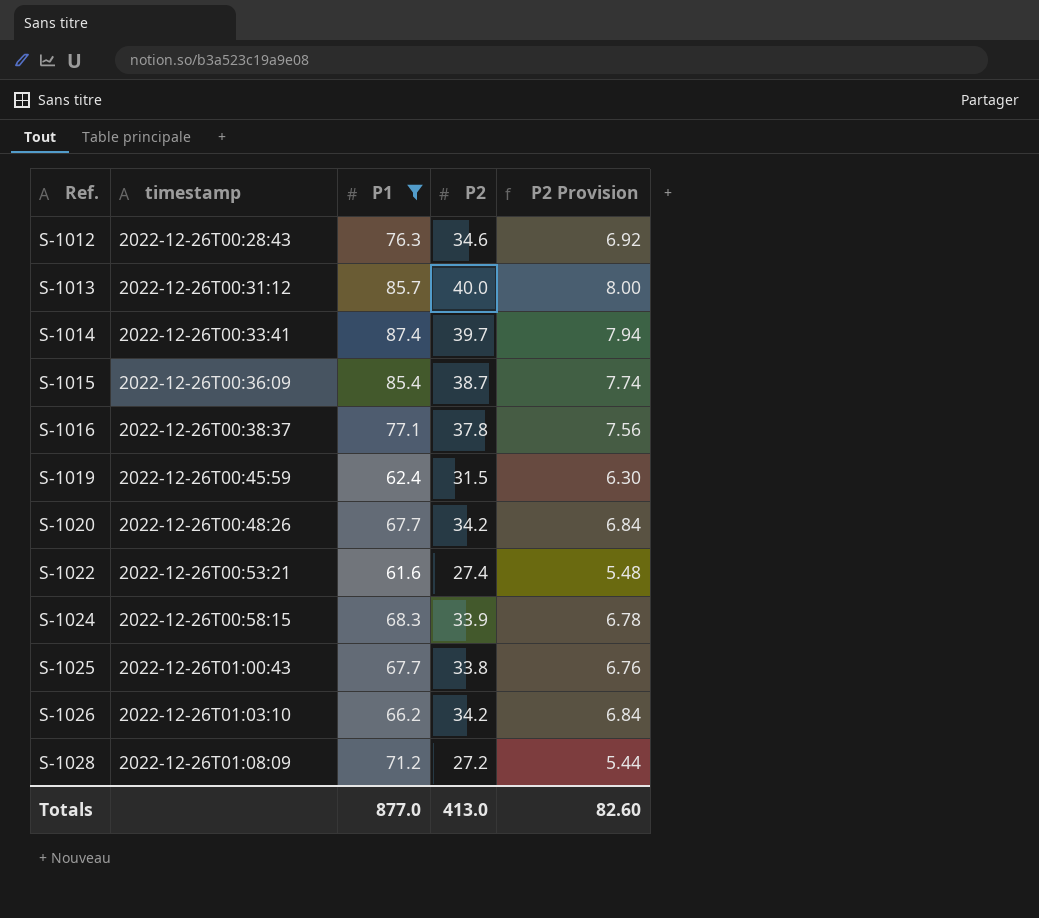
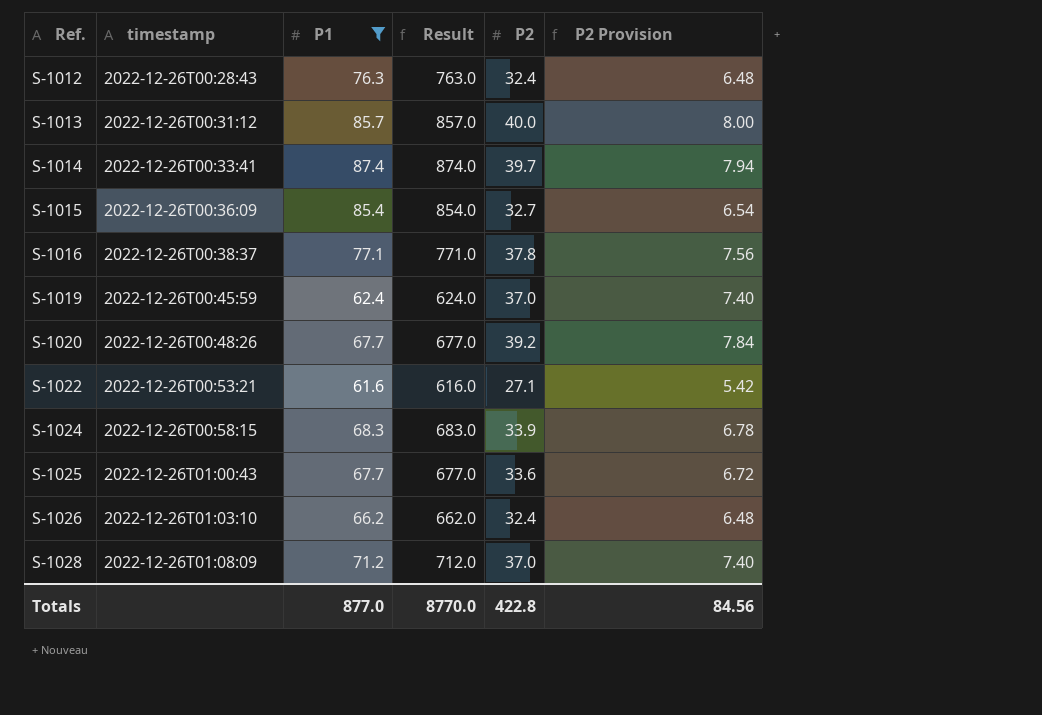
column Result | formula: none -> [P1] * 10
S-1012 | P2: 34.6 -> 32.4
S-1012 | P2 Provision: 6.92 -> 6.48
S-1015 | P2: 38.7 -> 32.7
S-1015 | P2 Provision: 7.74 -> 6.54
S-1019 | P2: 31.5 -> 37.0
S-1019 | P2 Provision: 6.30 -> 7.40
S-1020 | P2: 34.2 -> 39.2
S-1020 | P2 Provision: 6.84 -> 7.84
S-1022 | P2: 27.4 -> 27.1
S-1022 | P2 Provision: 5.48 -> 5.42
S-1025 | P2: 33.8 -> 33.6
S-1025 | P2 Provision: 6.76 -> 6.72
S-1026 | P2: 34.2 -> 32.4
S-1026 | P2 Provision: 6.84 -> 6.48
S-1028 | P2: 27.2 -> 37.0
S-1028 | P2 Provision: 5.44 -> 7.40
Totals | P2: 413.0 -> 422.8
Totals | P2 Provision: 82.60 -> 84.56

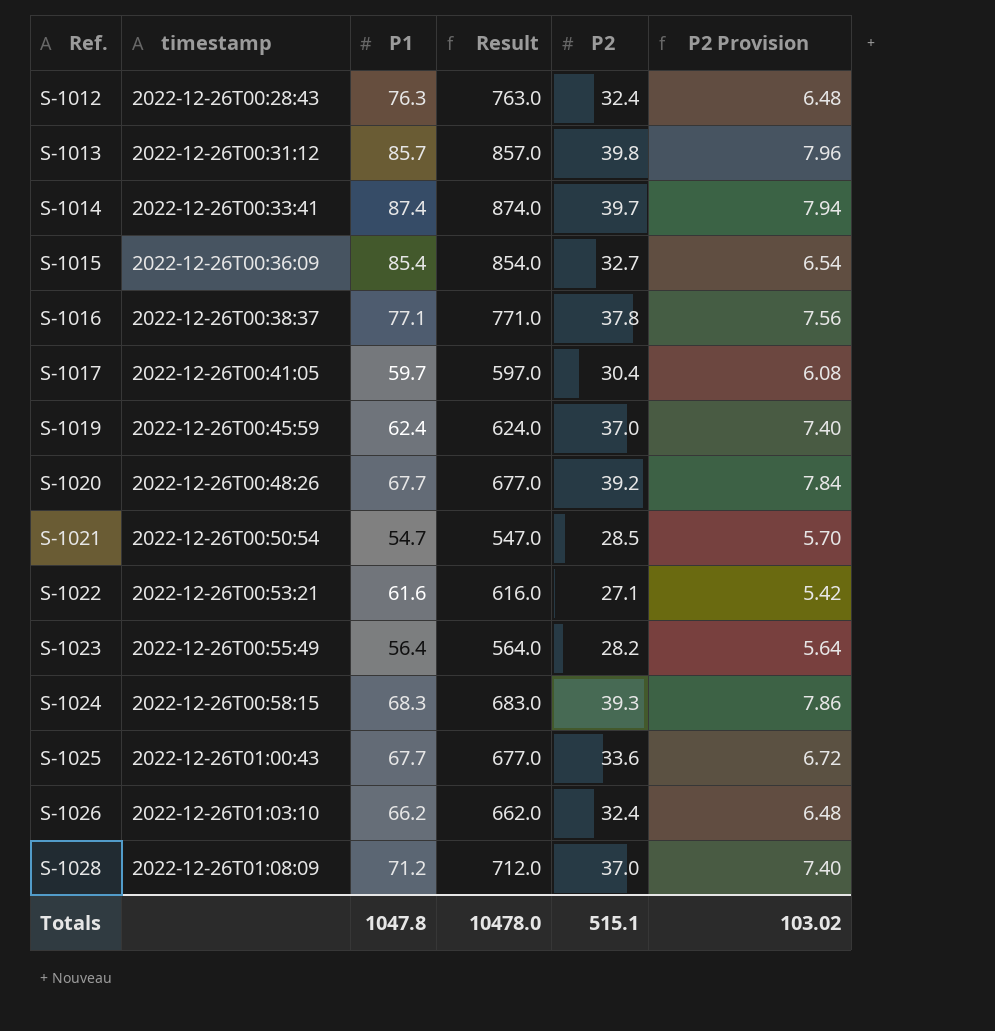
filter: P1 >= 61.6 -> none
S-1013 | P2: 40.0 -> 39.8
S-1013 | P2 Provision: 8.00 -> 7.96
S-1024 | P2: 33.9 -> 39.3
S-1024 | P2 Provision: 6.78 -> 7.86
Totals | P1: 877.0 -> 1047.8
Totals | Result: 8770.0 -> 10478.0
Totals | P2: 422.8 -> 515.1
Totals | P2 Provision: 84.56 -> 103.02

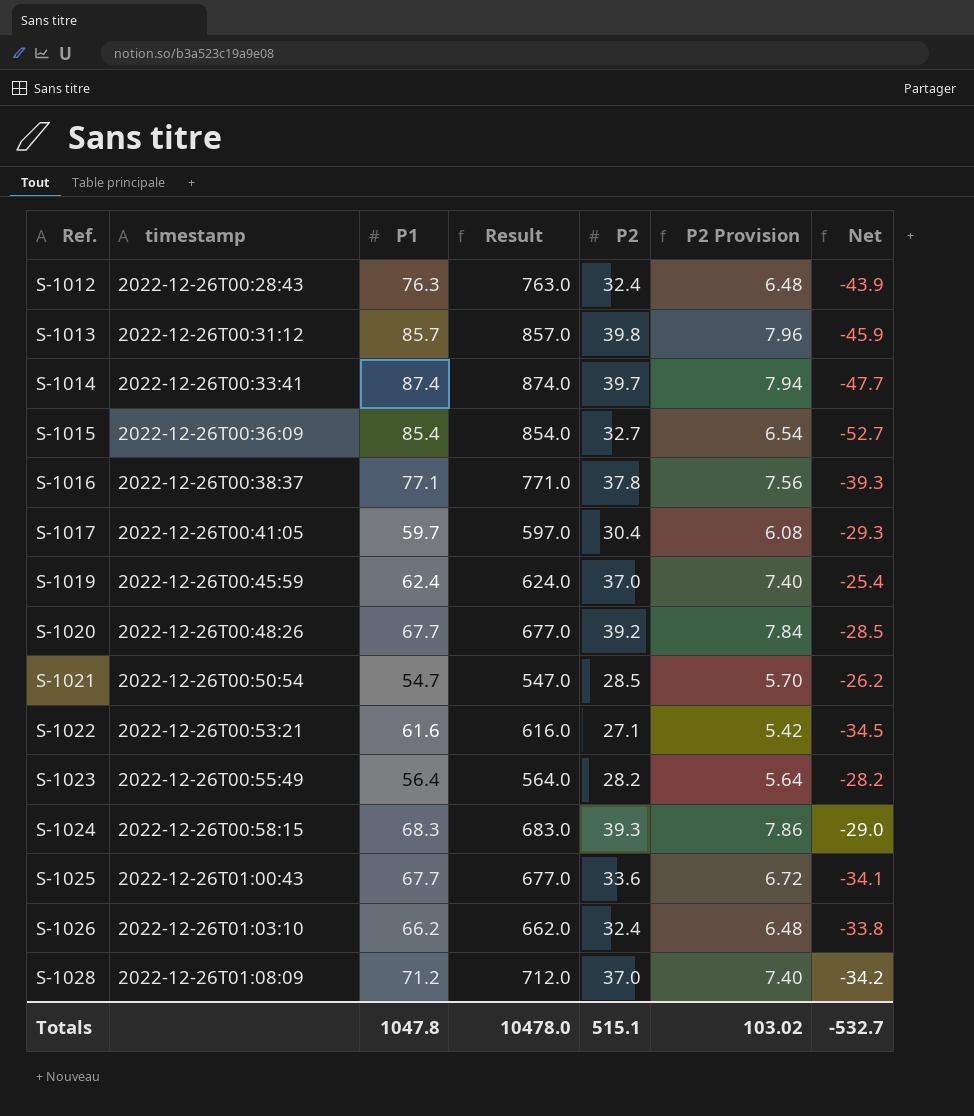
column Net | formula: none -> [P2] - [P1]

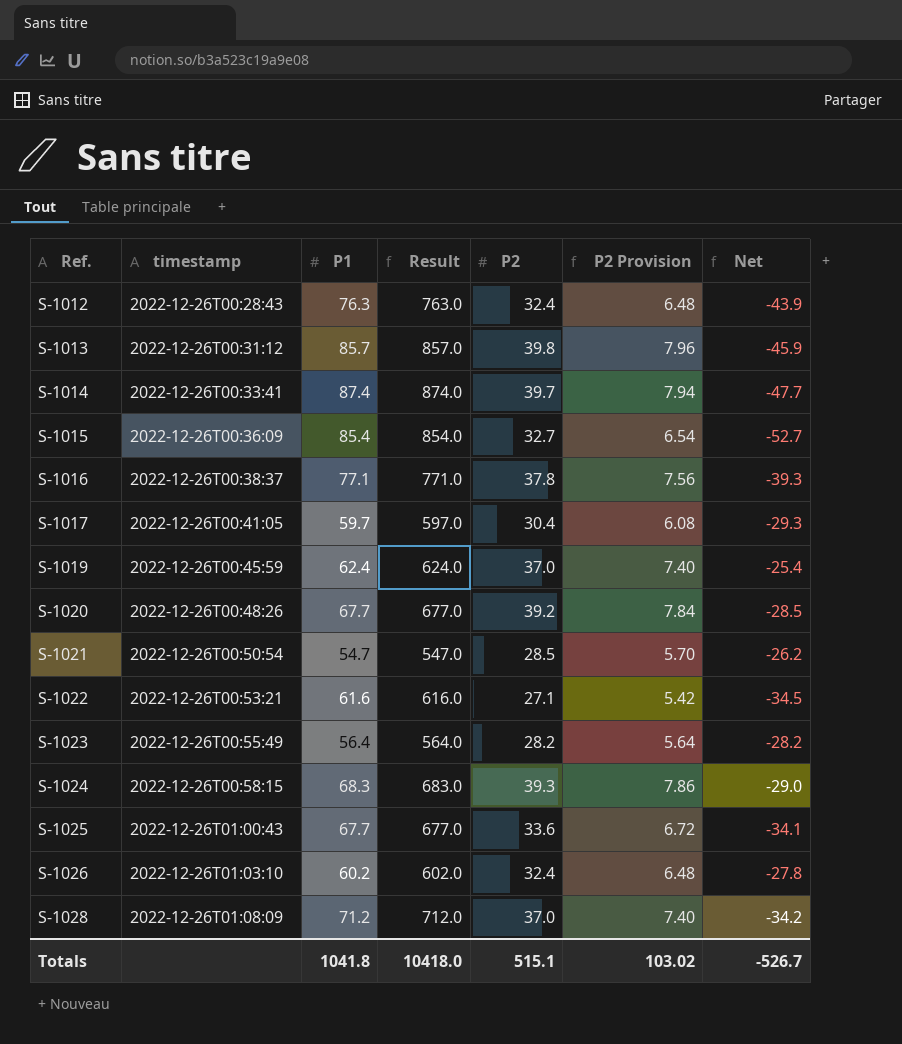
S-1026 | P1: 66.2 -> 60.2
S-1026 | Result: 662.0 -> 602.0
S-1026 | Net: -33.8 -> -27.8
Totals | P1: 1047.8 -> 1041.8
Totals | Result: 10478.0 -> 10418.0
Totals | Net: -532.7 -> -526.7

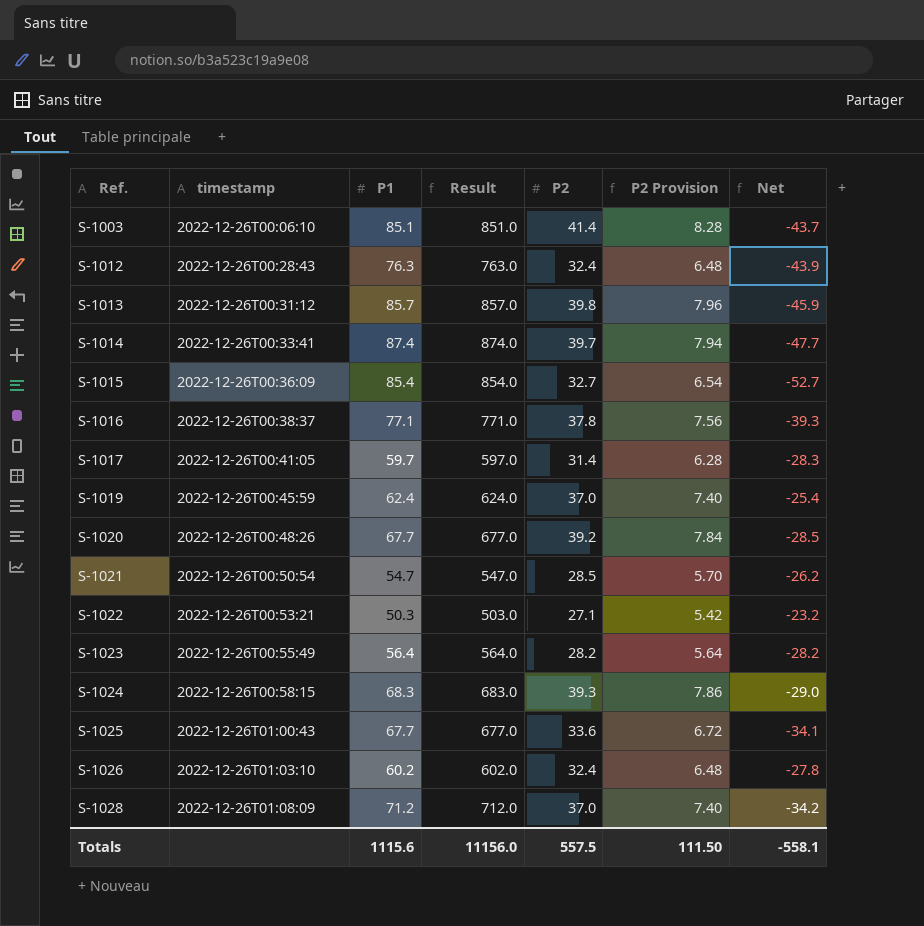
row S-1003: none -> 2022-12-26T00:06:10 | 85.1 | 851.0 | 41.4 | 8.28 | -43.7
S-1017 | P2: 30.4 -> 31.4
S-1017 | P2 Provision: 6.08 -> 6.28
S-1017 | Net: -29.3 -> -28.3
S-1022 | P1: 61.6 -> 50.3
S-1022 | Result: 616.0 -> 503.0
S-1022 | Net: -34.5 -> -23.2
Totals | P1: 1041.8 -> 1115.6
Totals | Result: 10418.0 -> 11156.0
Totals | P2: 515.1 -> 557.5
Totals | P2 Provision: 103.02 -> 111.50
Totals | Net: -526.7 -> -558.1

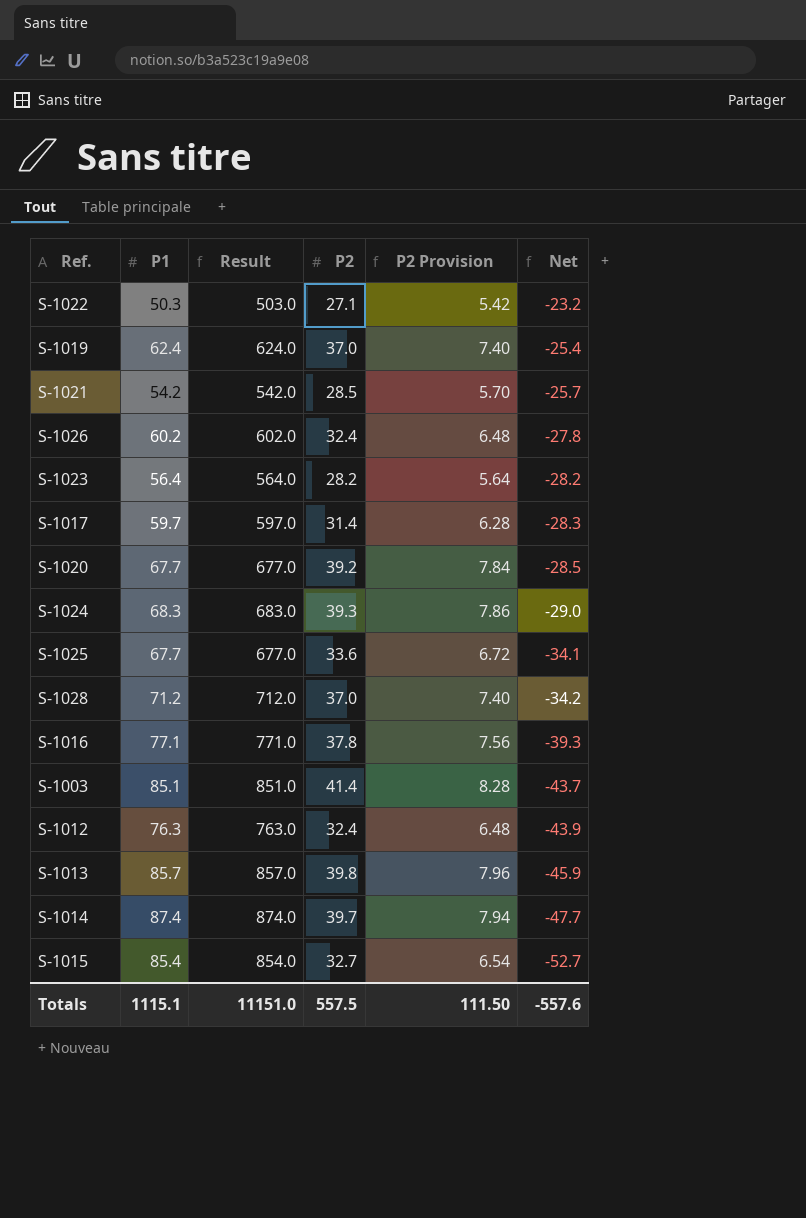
row order: Ref. ascending -> Net descending
column timestamp | position: 2 -> none
S-1021 | P1: 54.7 -> 54.2
S-1021 | Result: 547.0 -> 542.0
S-1021 | Net: -26.2 -> -25.7
Totals | P1: 1115.6 -> 1115.1
Totals | Result: 11156.0 -> 11151.0
Totals | Net: -558.1 -> -557.6

